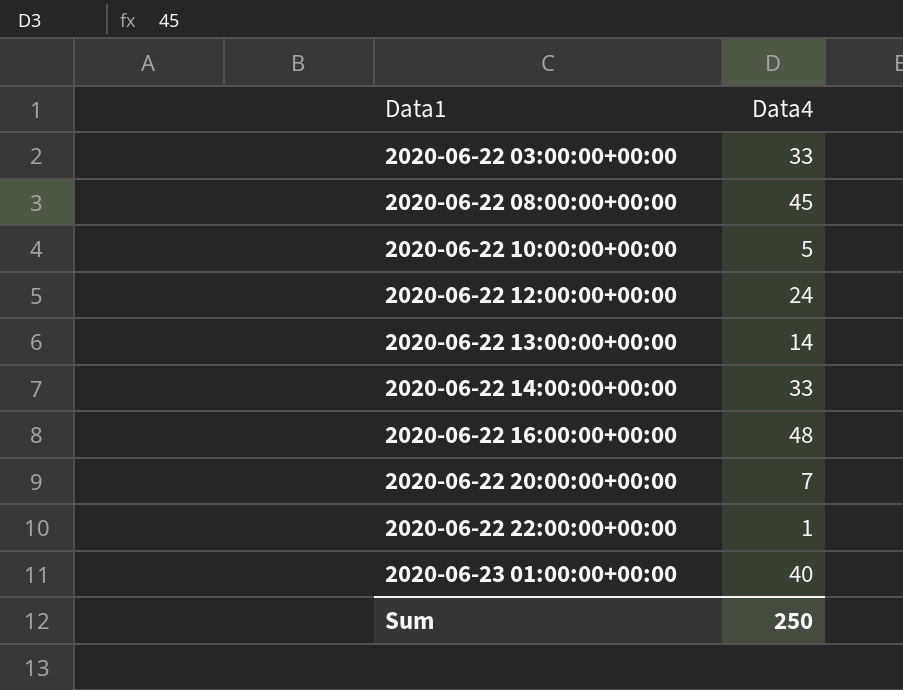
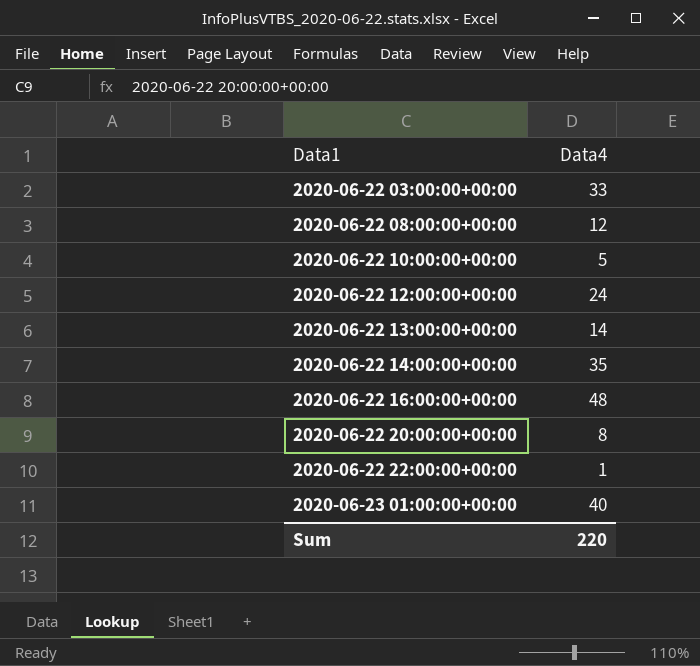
2020-06-22 08:00:00+00:00 | Data4: 45 -> 12
2020-06-22 14:00:00+00:00 | Data4: 33 -> 35
2020-06-22 20:00:00+00:00 | Data4: 7 -> 8
Sum | Data4: 250 -> 220

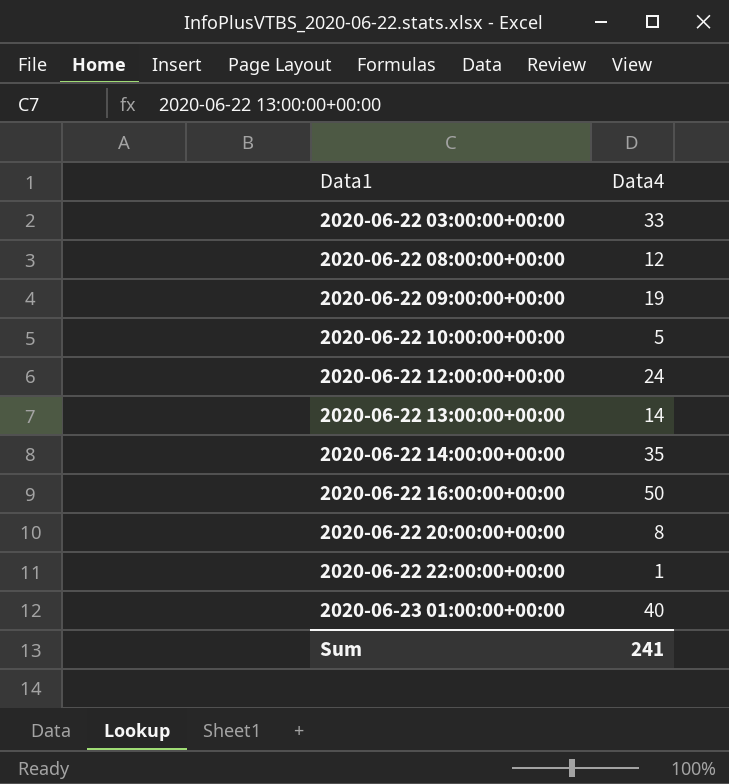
row 2020-06-22 09:00:00+00:00: none -> 19
2020-06-22 16:00:00+00:00 | Data4: 48 -> 50
Sum | Data4: 220 -> 241

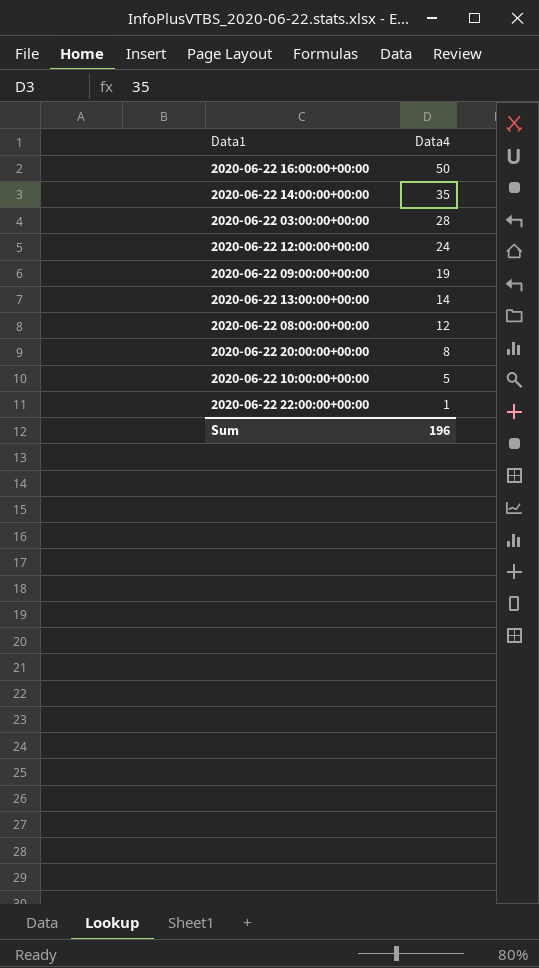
row order: Data1 ascending -> Data4 descending
row 2020-06-23 01:00:00+00:00: 40 -> none
2020-06-22 03:00:00+00:00 | Data4: 33 -> 28
Sum | Data4: 241 -> 196

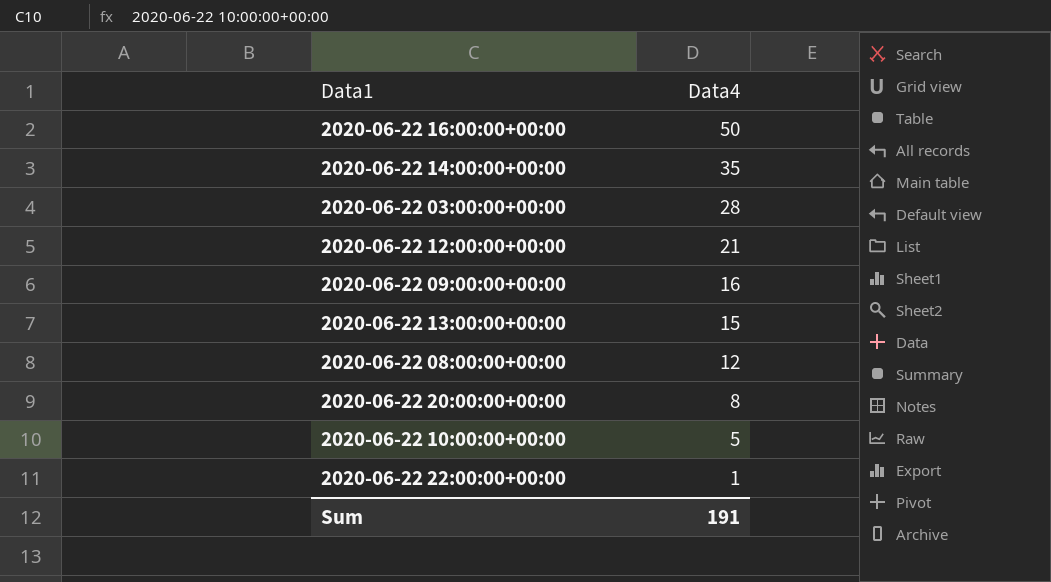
2020-06-22 12:00:00+00:00 | Data4: 24 -> 21
2020-06-22 09:00:00+00:00 | Data4: 19 -> 16
2020-06-22 13:00:00+00:00 | Data4: 14 -> 15
Sum | Data4: 196 -> 191

